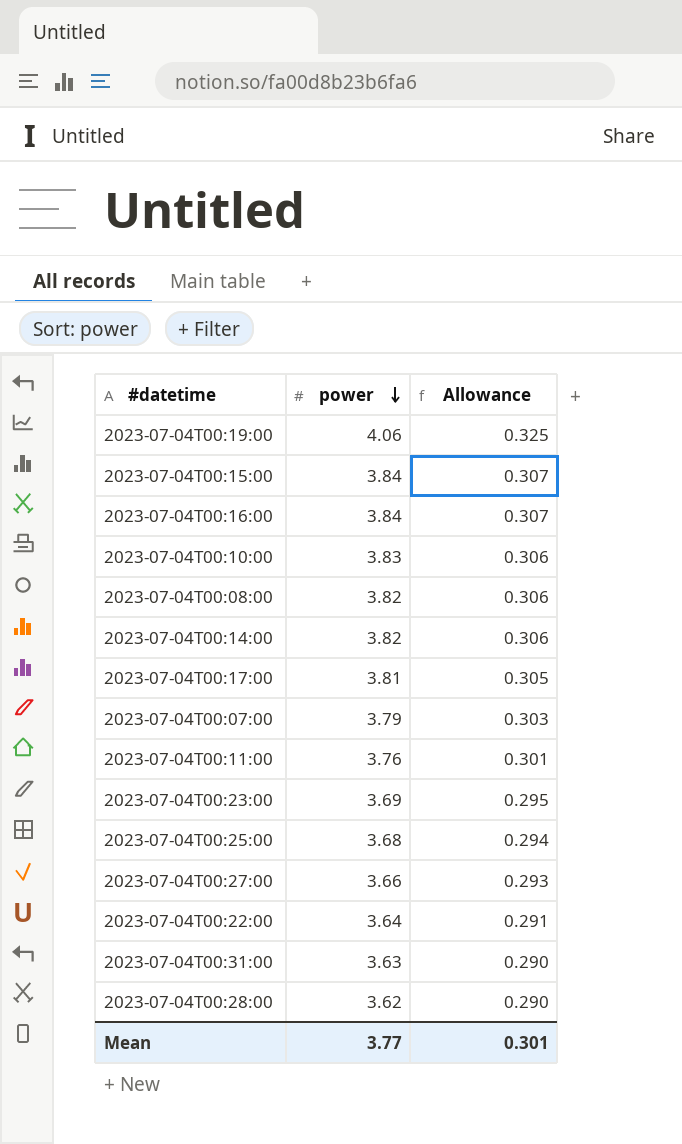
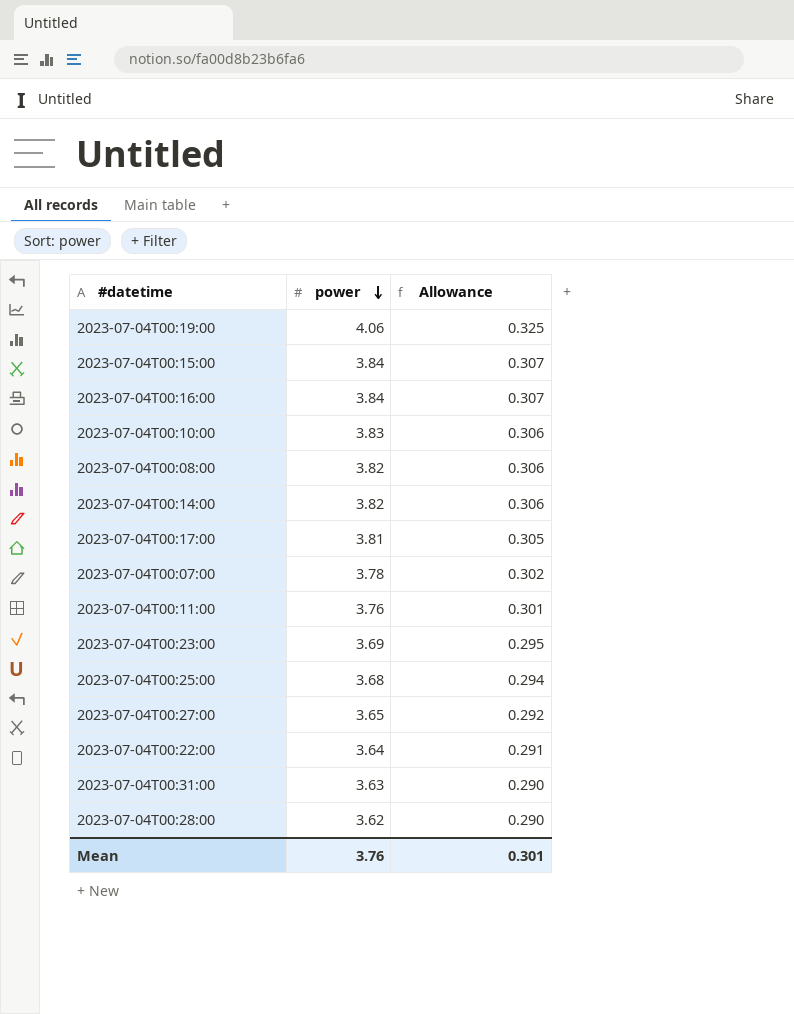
2023-07-04T00:07:00 | power: 3.79 -> 3.78
2023-07-04T00:07:00 | Allowance: 0.303 -> 0.302
2023-07-04T00:27:00 | power: 3.66 -> 3.65
2023-07-04T00:27:00 | Allowance: 0.293 -> 0.292
Mean | power: 3.77 -> 3.76

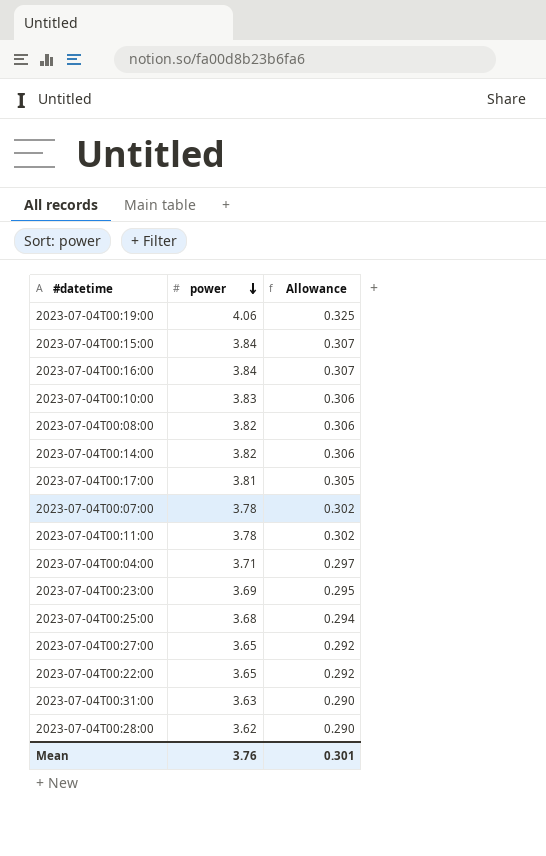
2023-07-04T00:11:00 | power: 3.76 -> 3.78
2023-07-04T00:11:00 | Allowance: 0.301 -> 0.302
row 2023-07-04T00:04:00: none -> 3.71 | 0.297
2023-07-04T00:22:00 | power: 3.64 -> 3.65
2023-07-04T00:22:00 | Allowance: 0.291 -> 0.292

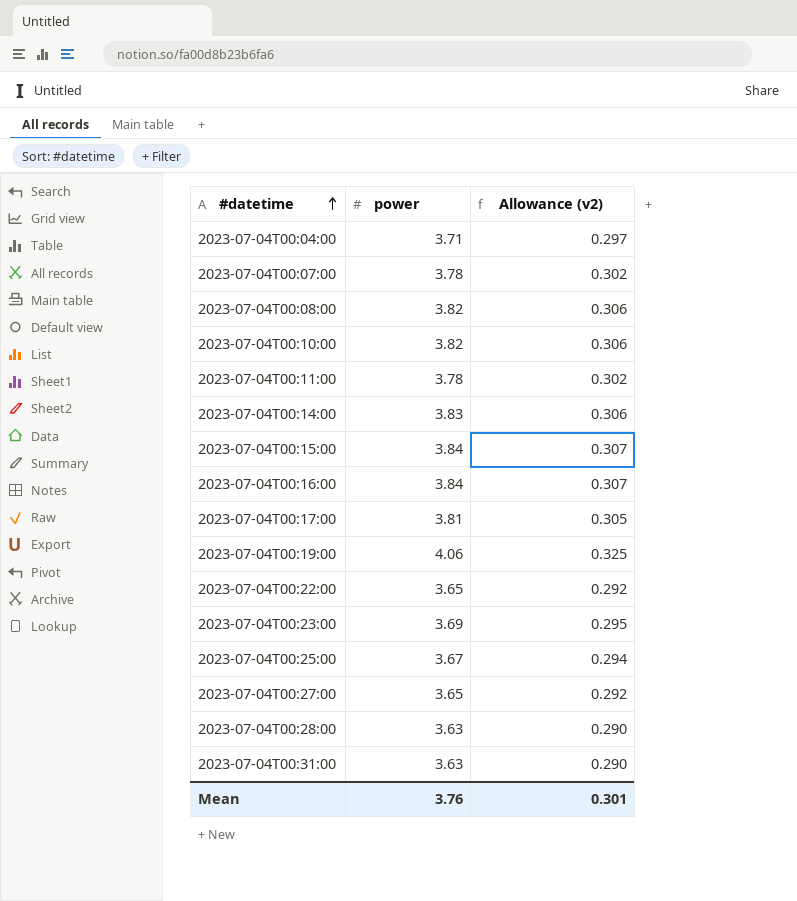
row order: power descending -> #datetime ascending
column name: Allowance -> Allowance (v2)
2023-07-04T00:10:00 | power: 3.83 -> 3.82
2023-07-04T00:14:00 | power: 3.82 -> 3.83
2023-07-04T00:25:00 | power: 3.68 -> 3.67
2023-07-04T00:28:00 | power: 3.62 -> 3.63

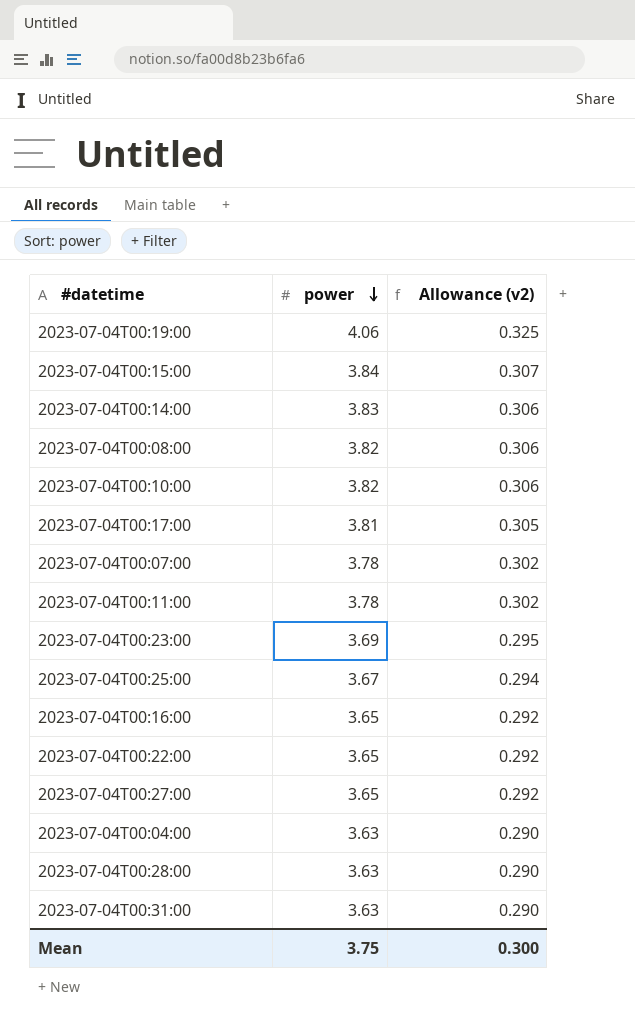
row order: #datetime ascending -> power descending
2023-07-04T00:16:00 | power: 3.84 -> 3.65
2023-07-04T00:16:00 | Allowance (v2): 0.307 -> 0.292
2023-07-04T00:04:00 | power: 3.71 -> 3.63
2023-07-04T00:04:00 | Allowance (v2): 0.297 -> 0.290
Mean | power: 3.76 -> 3.75
Mean | Allowance (v2): 0.301 -> 0.300

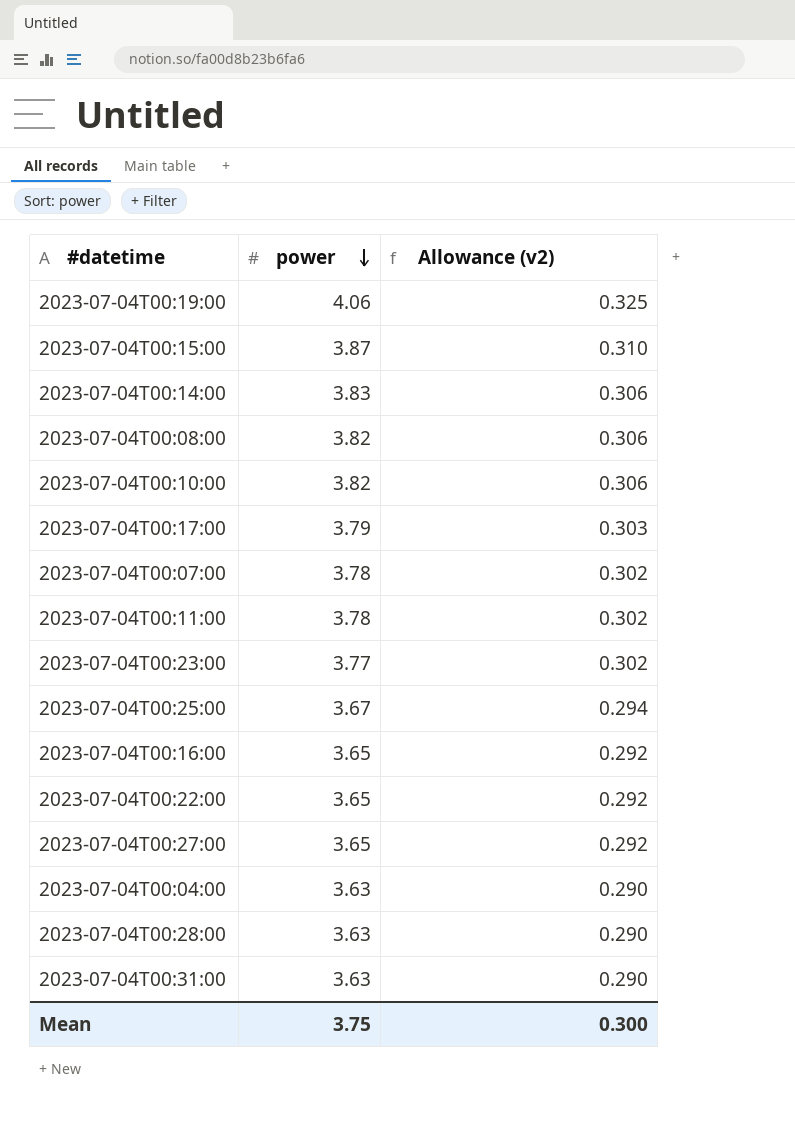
2023-07-04T00:15:00 | power: 3.84 -> 3.87
2023-07-04T00:15:00 | Allowance (v2): 0.307 -> 0.310
2023-07-04T00:17:00 | power: 3.81 -> 3.79
2023-07-04T00:17:00 | Allowance (v2): 0.305 -> 0.303
2023-07-04T00:23:00 | power: 3.69 -> 3.77
2023-07-04T00:23:00 | Allowance (v2): 0.295 -> 0.302

